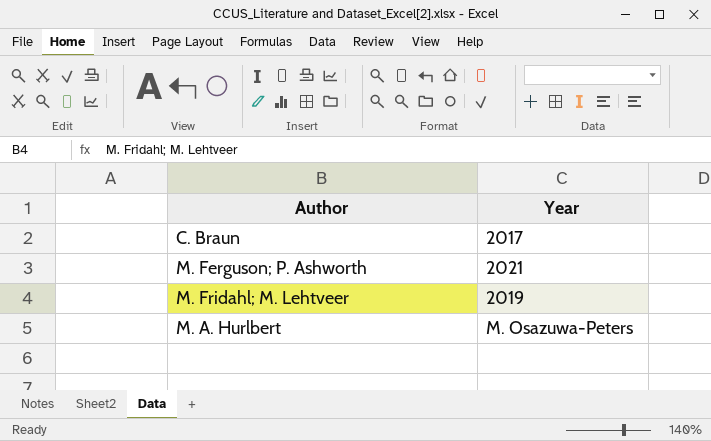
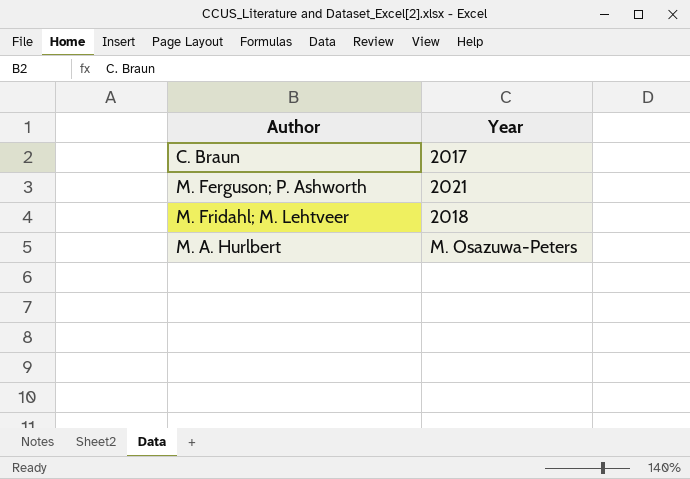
M. Fridahl; M. Lehtveer | Year: 2019 -> 2018

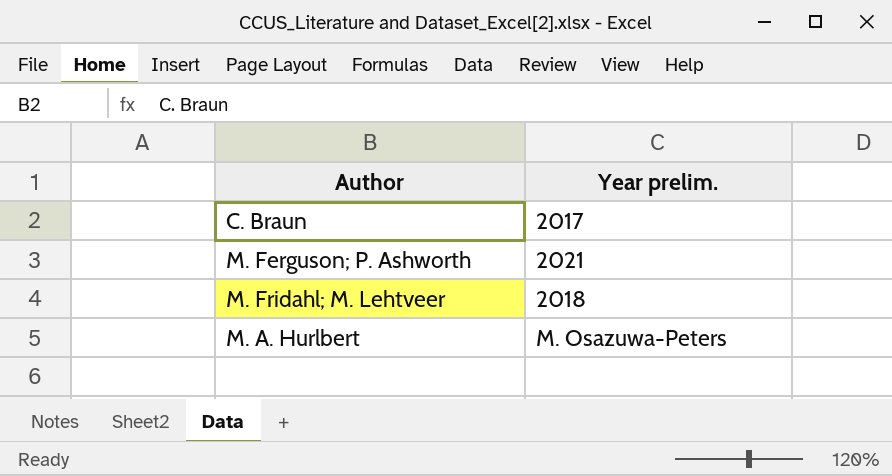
column name: Year -> Year prelim.

